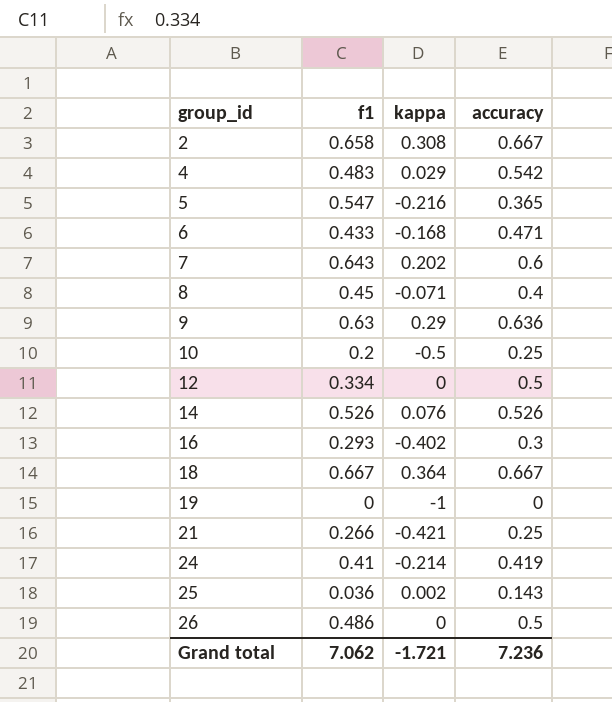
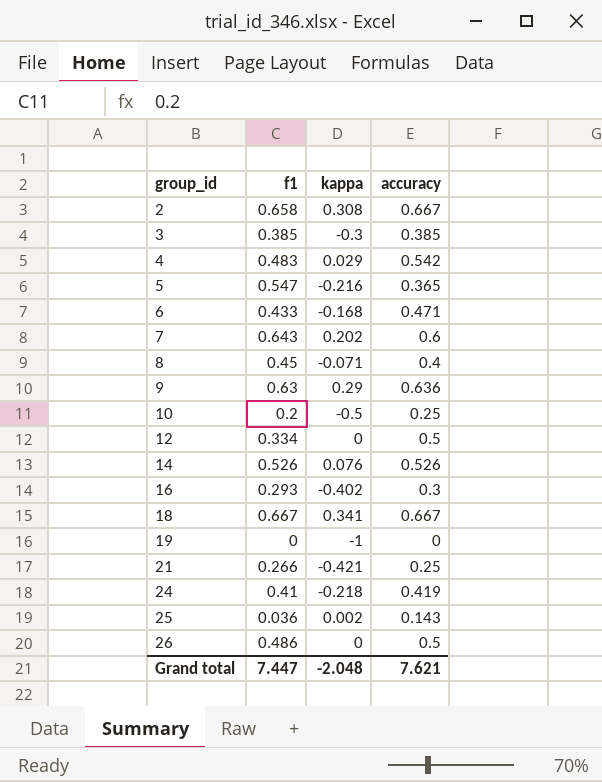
row 3: none -> 0.385 | -0.3 | 0.385
18 | kappa: 0.364 -> 0.341
24 | kappa: -0.214 -> -0.218
Grand total | f1: 7.062 -> 7.447
Grand total | kappa: -1.721 -> -2.048
Grand total | accuracy: 7.236 -> 7.621

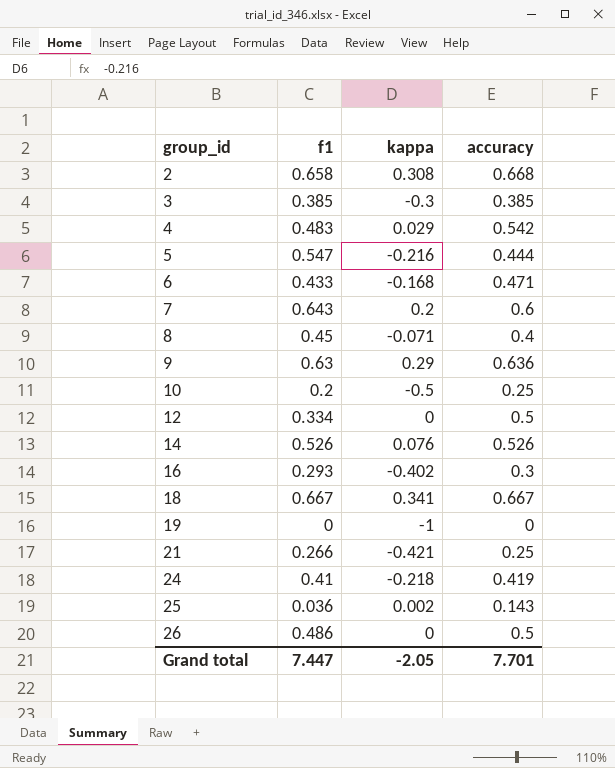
2 | accuracy: 0.667 -> 0.668
5 | accuracy: 0.365 -> 0.444
7 | kappa: 0.202 -> 0.2
Grand total | kappa: -2.048 -> -2.05
Grand total | accuracy: 7.621 -> 7.701

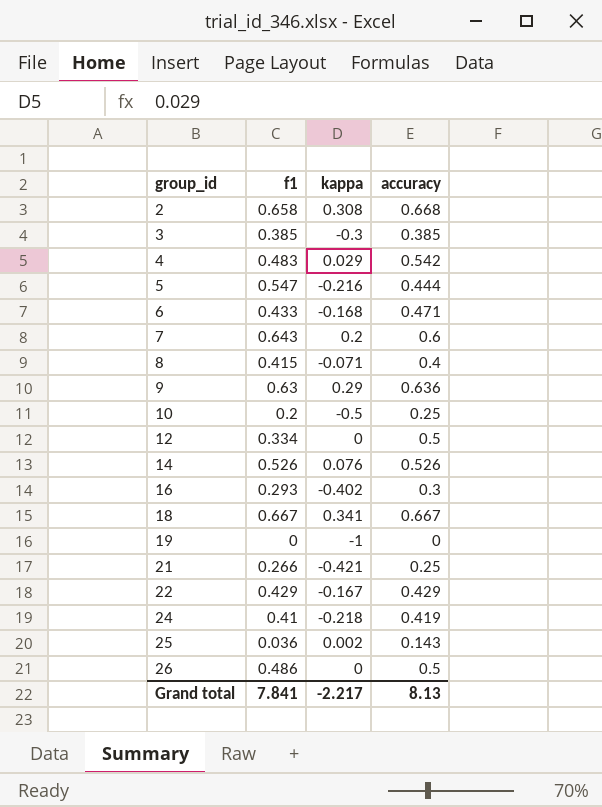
8 | f1: 0.45 -> 0.415
row 22: none -> 0.429 | -0.167 | 0.429
Grand total | f1: 7.447 -> 7.841
Grand total | kappa: -2.05 -> -2.217
Grand total | accuracy: 7.701 -> 8.13

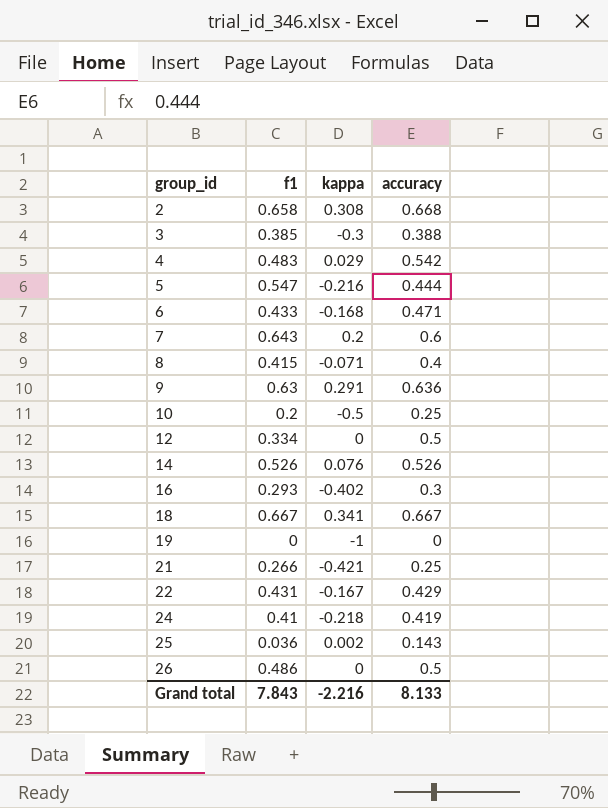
3 | accuracy: 0.385 -> 0.388
9 | kappa: 0.29 -> 0.291
22 | f1: 0.429 -> 0.431
Grand total | f1: 7.841 -> 7.843
Grand total | kappa: -2.217 -> -2.216
Grand total | accuracy: 8.13 -> 8.133

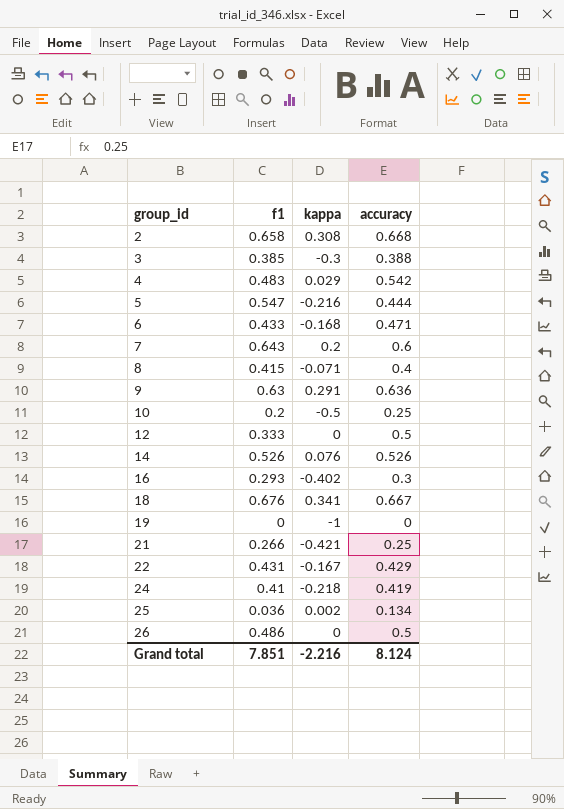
12 | f1: 0.334 -> 0.333
18 | f1: 0.667 -> 0.676
25 | accuracy: 0.143 -> 0.134
Grand total | f1: 7.843 -> 7.851
Grand total | accuracy: 8.133 -> 8.124

